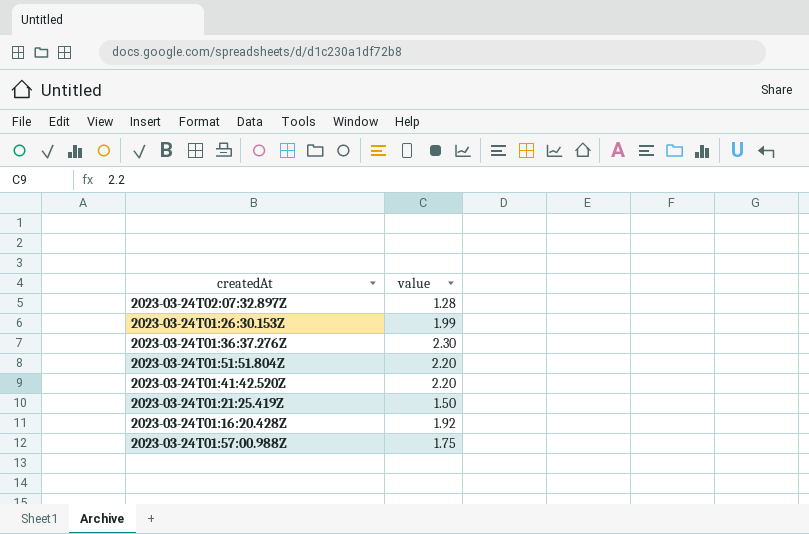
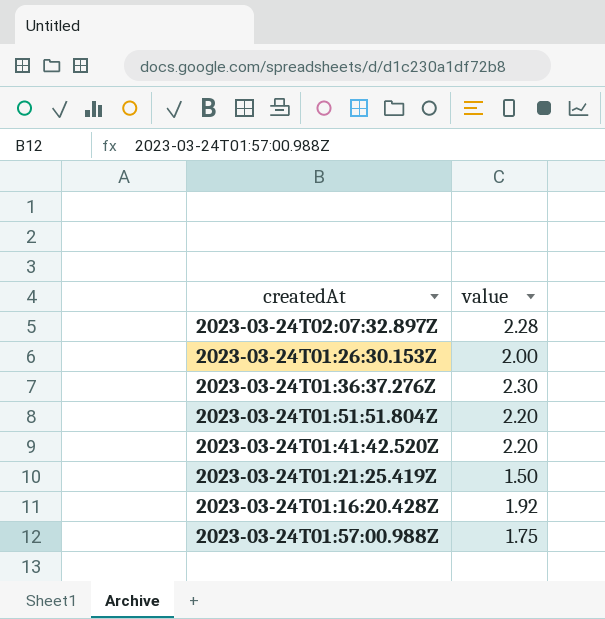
2023-03-24T02:07:32.897Z | value: 1.28 -> 2.28
2023-03-24T01:26:30.153Z | value: 1.99 -> 2.00

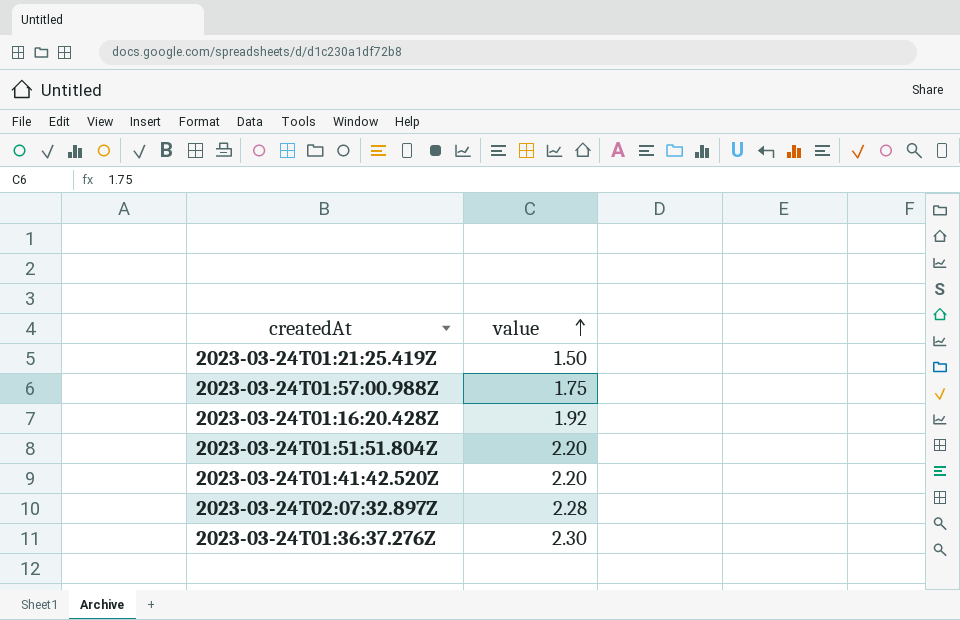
row order: none -> value ascending
row 2023-03-24T01:26:30.153Z: 2.00 -> none

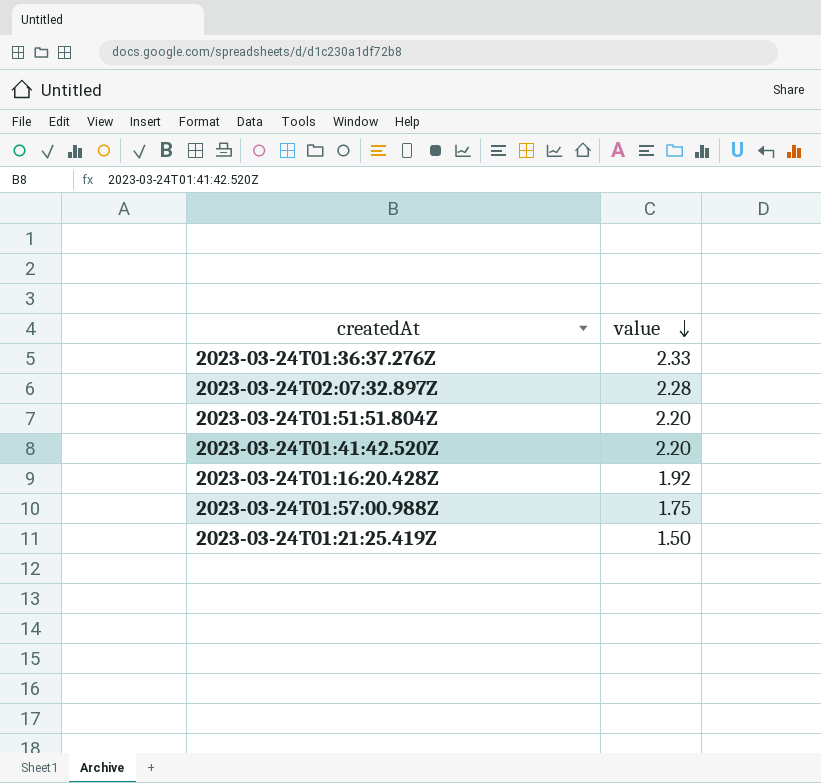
row order: value ascending -> value descending
2023-03-24T01:36:37.276Z | value: 2.30 -> 2.33

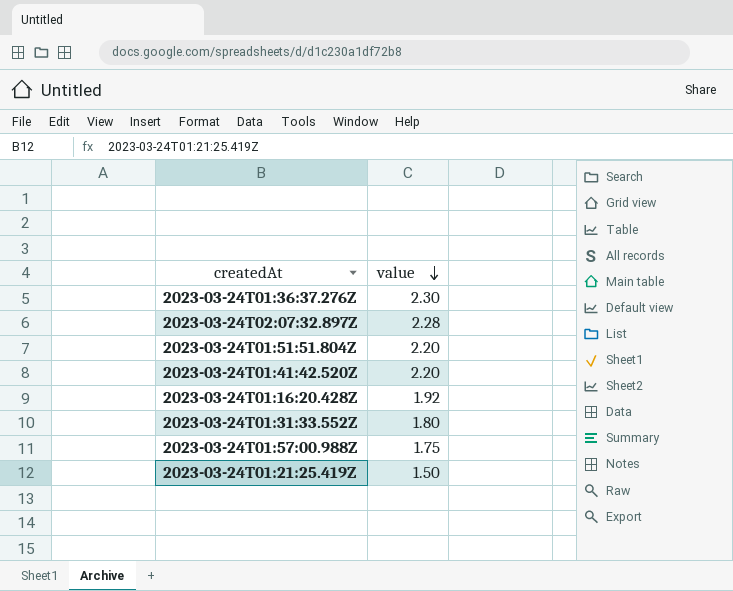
2023-03-24T01:36:37.276Z | value: 2.33 -> 2.30
row 2023-03-24T01:31:33.552Z: none -> 1.80

